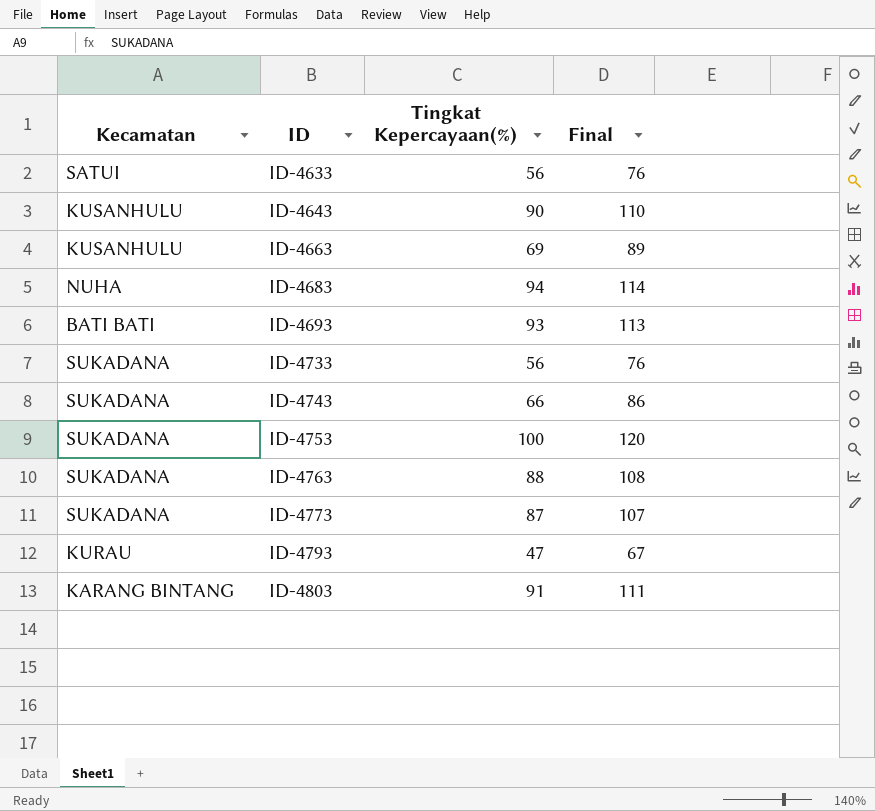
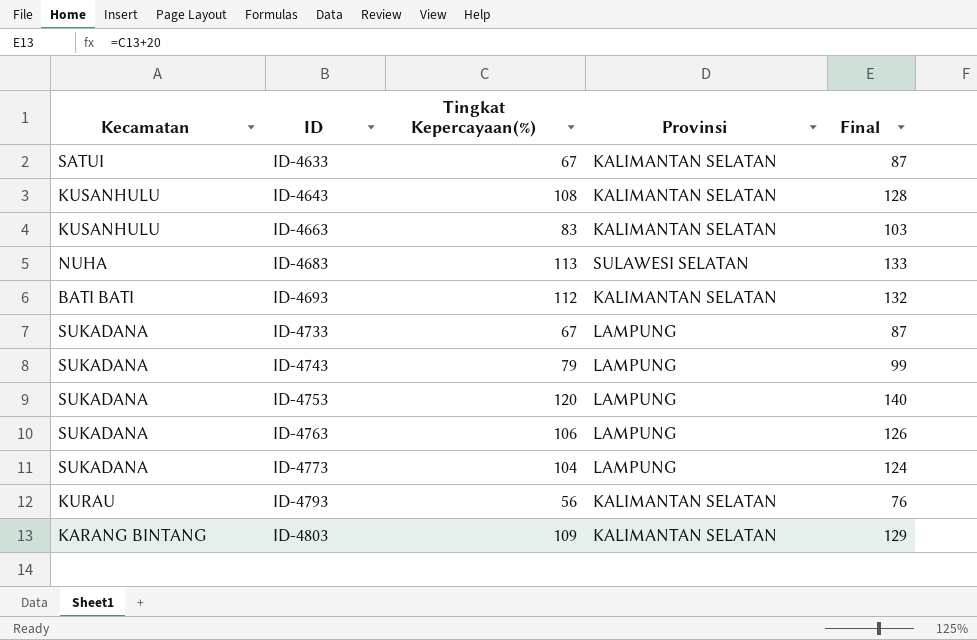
column Provinsi | position: none -> 4
ID-4633 | Tingkat Kepercayaan(%): 56 -> 67
ID-4633 | Final: 76 -> 87
ID-4643 | Tingkat Kepercayaan(%): 90 -> 108
ID-4643 | Final: 110 -> 128
ID-4663 | Tingkat Kepercayaan(%): 69 -> 83
ID-4663 | Final: 89 -> 103
ID-4683 | Tingkat Kepercayaan(%): 94 -> 113
ID-4683 | Final: 114 -> 133
ID-4693 | Tingkat Kepercayaan(%): 93 -> 112
ID-4693 | Final: 113 -> 132
ID-4733 | Tingkat Kepercayaan(%): 56 -> 67
ID-4733 | Final: 76 -> 87
ID-4743 | Tingkat Kepercayaan(%): 66 -> 79
ID-4743 | Final: 86 -> 99
ID-4753 | Tingkat Kepercayaan(%): 100 -> 120
ID-4753 | Final: 120 -> 140
ID-4763 | Tingkat Kepercayaan(%): 88 -> 106
ID-4763 | Final: 108 -> 126
ID-4773 | Tingkat Kepercayaan(%): 87 -> 104
ID-4773 | Final: 107 -> 124
ID-4793 | Tingkat Kepercayaan(%): 47 -> 56
ID-4793 | Final: 67 -> 76
ID-4803 | Tingkat Kepercayaan(%): 91 -> 109
ID-4803 | Final: 111 -> 129

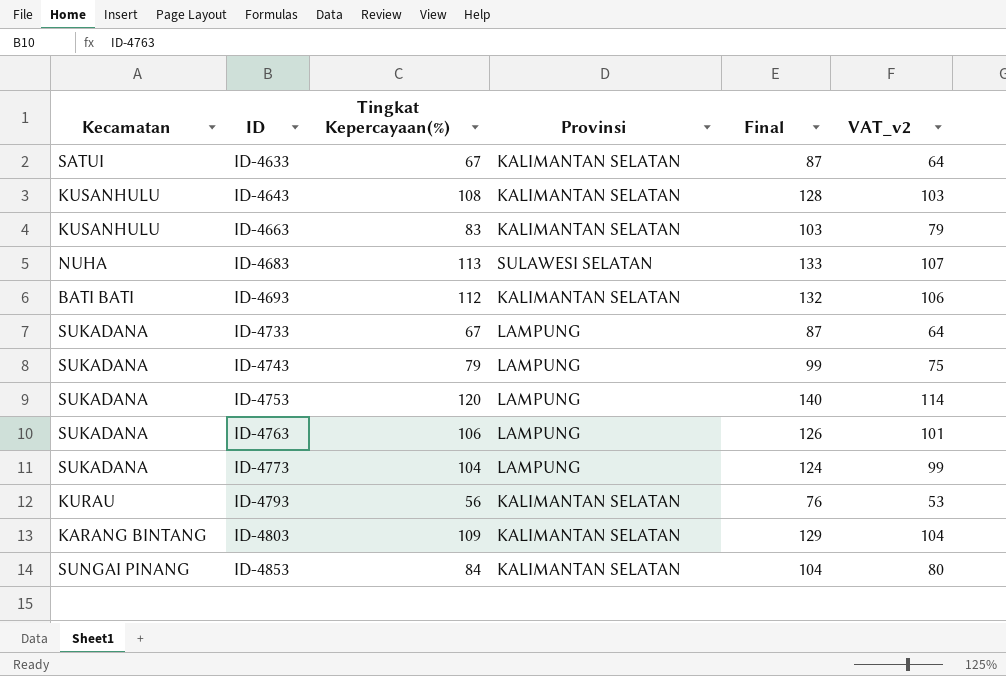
column VAT_v2 | formula: none -> [Tingkat Kepercayaan(%)] * 0.95
row ID-4853: none -> SUNGAI PINANG | 84 | KALIMANTAN SELATAN | 104 | 80

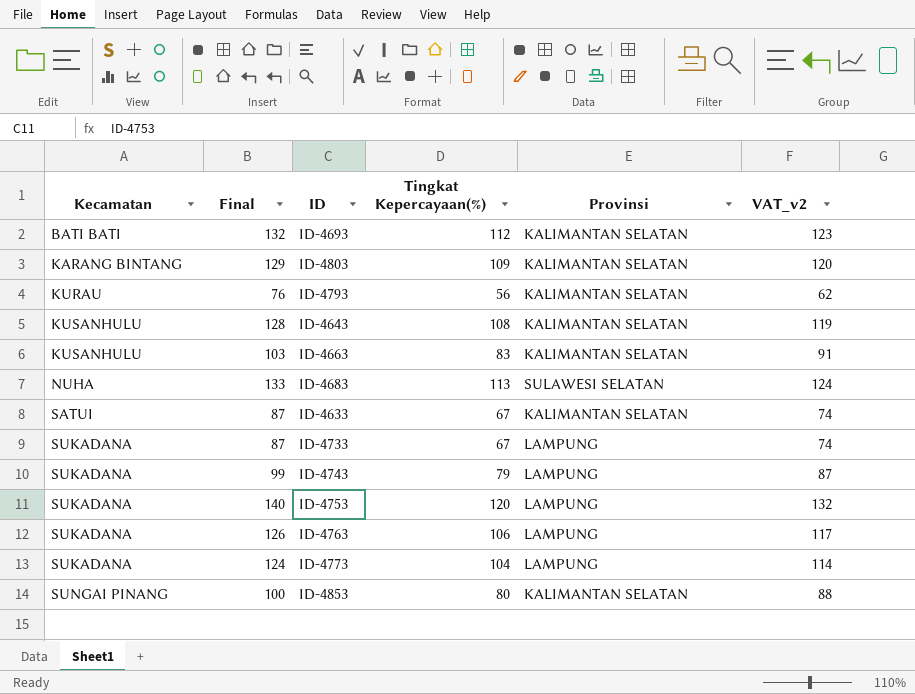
row order: ID ascending -> Kecamatan ascending
column Final | position: 5 -> 2
column VAT_v2 | formula: [Tingkat Kepercayaan(%)] * 0.95 -> [Tingkat Kepercayaan(%)] * 1.1
ID-4853 | Final: 104 -> 100
ID-4853 | Tingkat Kepercayaan(%): 84 -> 80

